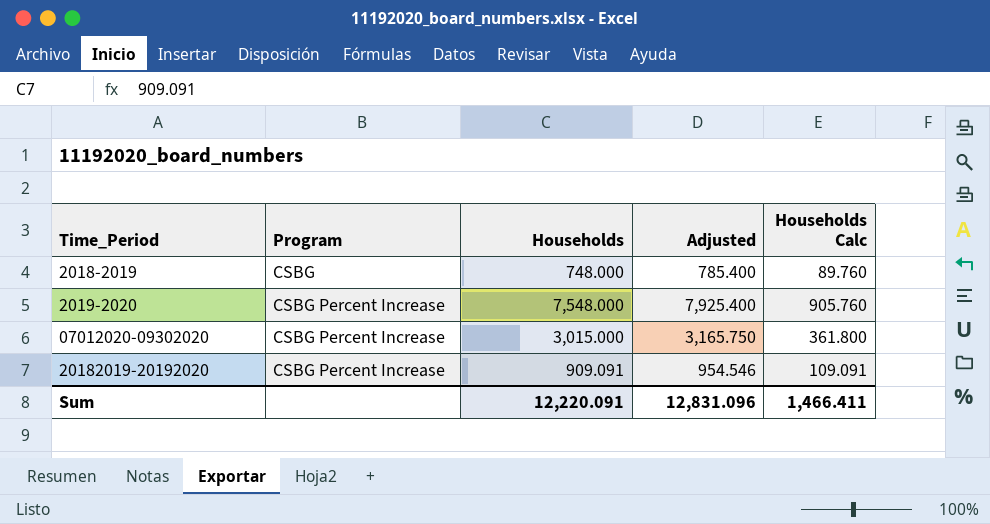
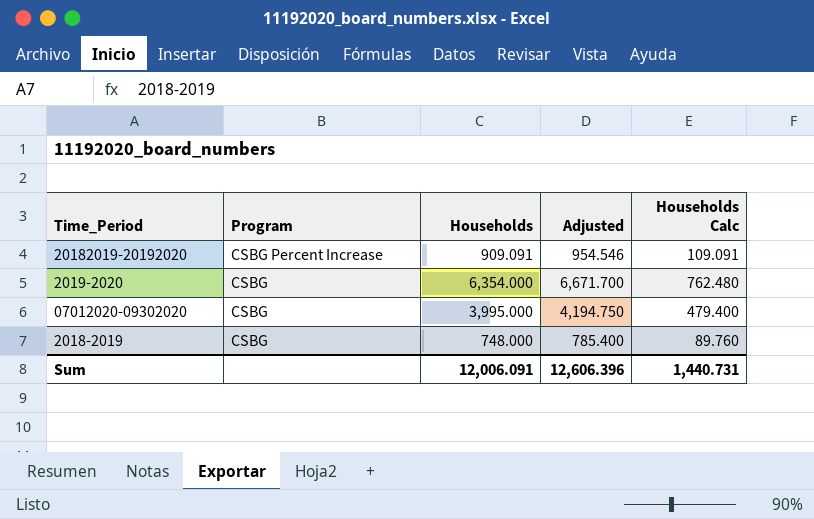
row order: Time_Period ascending -> Program descending
2019-2020 | Program: CSBG Percent Increase -> CSBG
2019-2020 | Households: 7,548.000 -> 6,354.000
2019-2020 | Adjusted: 7,925.400 -> 6,671.700
2019-2020 | Households Calc: 905.760 -> 762.480
07012020-09302020 | Program: CSBG Percent Increase -> CSBG
07012020-09302020 | Households: 3,015.000 -> 3,995.000
07012020-09302020 | Adjusted: 3,165.750 -> 4,194.750
07012020-09302020 | Households Calc: 361.800 -> 479.400
Sum | Households: 12,220.091 -> 12,006.091
Sum | Adjusted: 12,831.096 -> 12,606.396
Sum | Households Calc: 1,466.411 -> 1,440.731

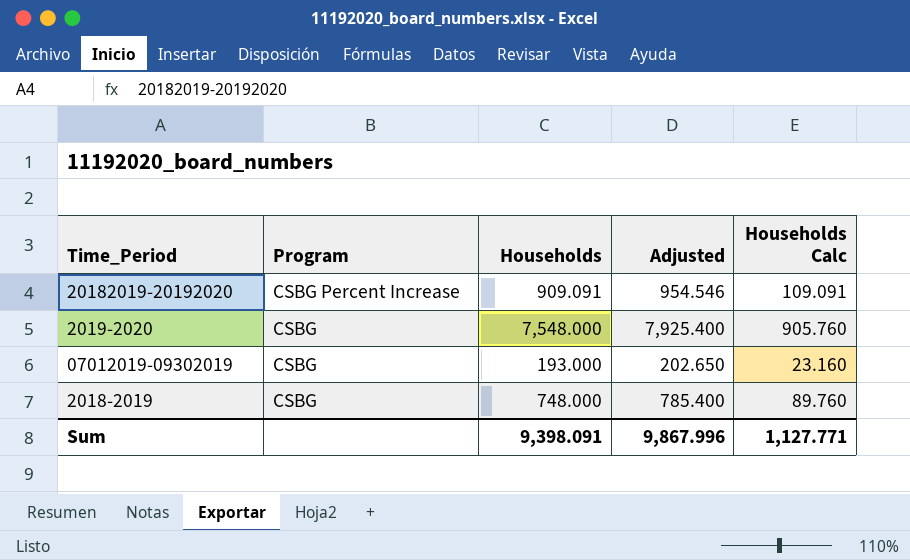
row 07012020-09302020: CSBG | 3,995.000 | 4,194.750 | 479.400 -> none
2019-2020 | Households: 6,354.000 -> 7,548.000
2019-2020 | Adjusted: 6,671.700 -> 7,925.400
2019-2020 | Households Calc: 762.480 -> 905.760
row 07012019-09302019: none -> CSBG | 193.000 | 202.650 | 23.160
Sum | Households: 12,006.091 -> 9,398.091
Sum | Adjusted: 12,606.396 -> 9,867.996
Sum | Households Calc: 1,440.731 -> 1,127.771

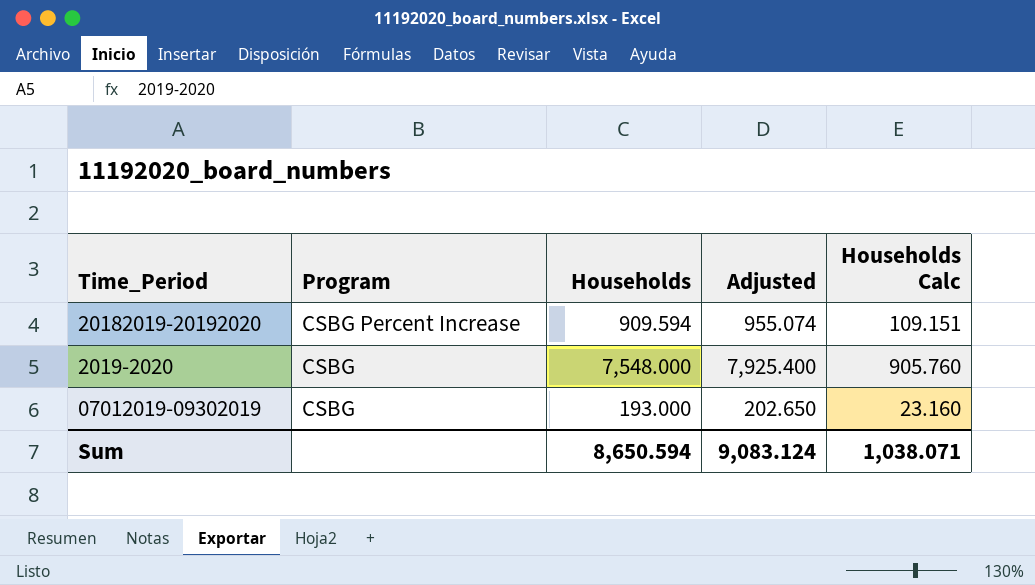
row 2018-2019: CSBG | 748.000 | 785.400 | 89.760 -> none
20182019-20192020 | Households: 909.091 -> 909.594
20182019-20192020 | Adjusted: 954.546 -> 955.074
20182019-20192020 | Households Calc: 109.091 -> 109.151
Sum | Households: 9,398.091 -> 8,650.594
Sum | Adjusted: 9,867.996 -> 9,083.124
Sum | Households Calc: 1,127.771 -> 1,038.071

